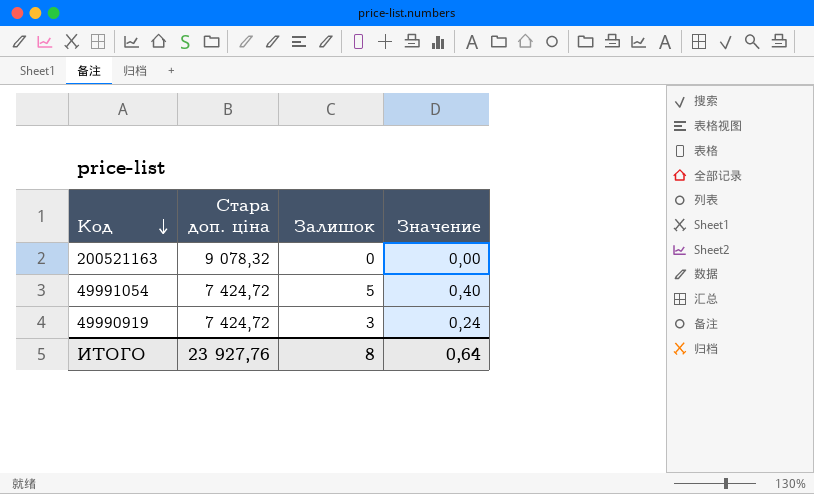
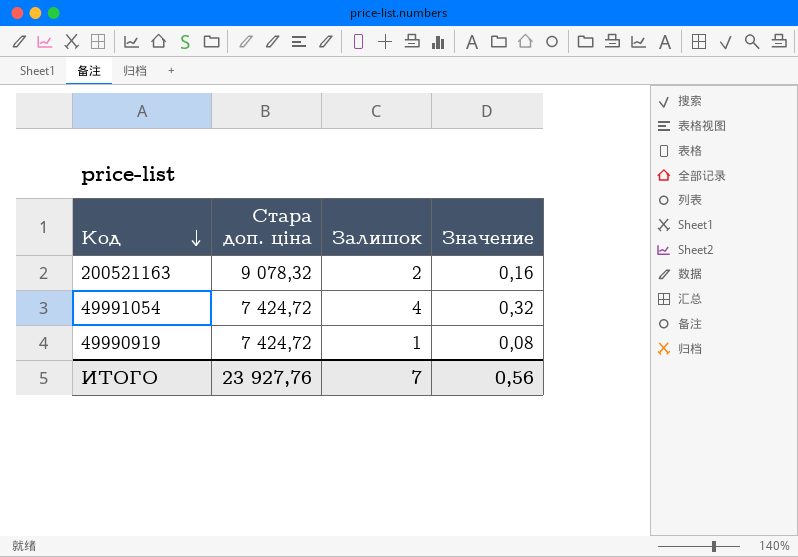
200521163 | Залишок: 0 -> 2
200521163 | Значение: 0,00 -> 0,16
49991054 | Залишок: 5 -> 4
49991054 | Значение: 0,40 -> 0,32
49990919 | Залишок: 3 -> 1
49990919 | Значение: 0,24 -> 0,08
ИТОГО | Залишок: 8 -> 7
ИТОГО | Значение: 0,64 -> 0,56

